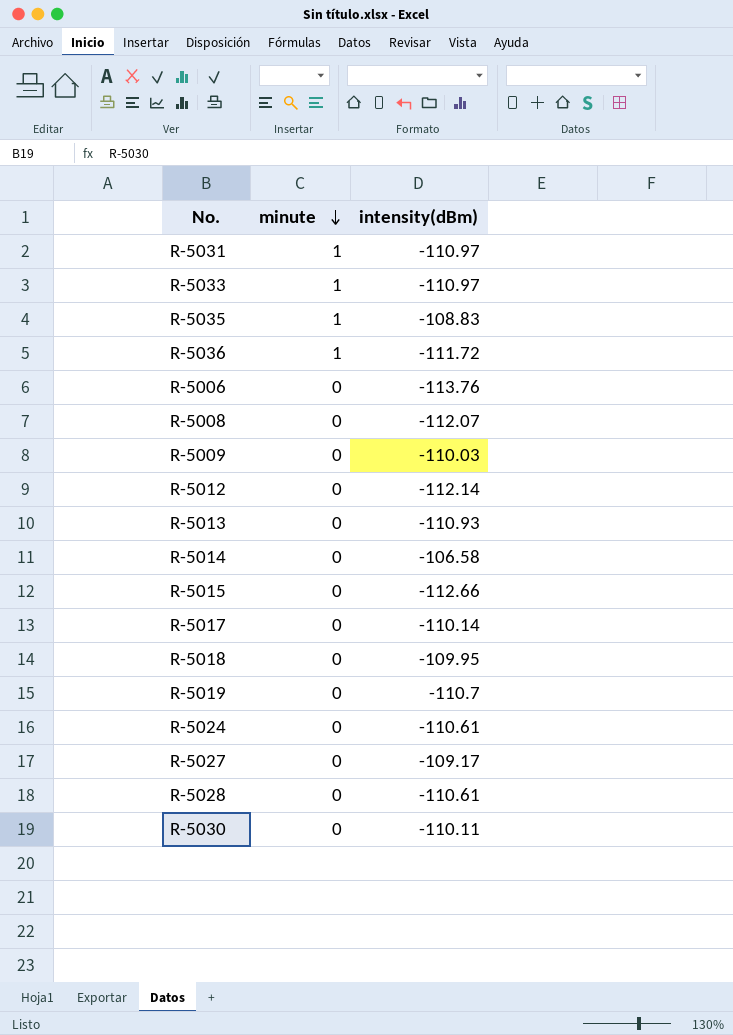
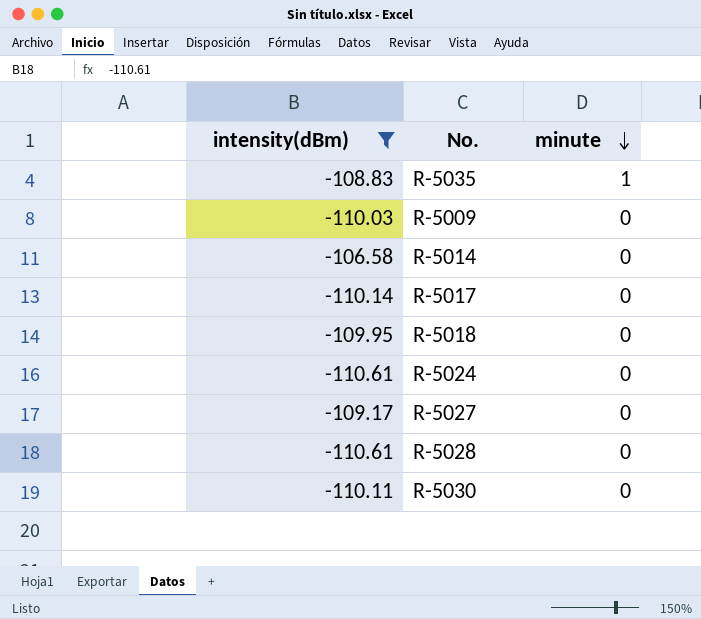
filter: none -> intensity(dBm) >= -110.61
column intensity(dBm) | position: 3 -> 1

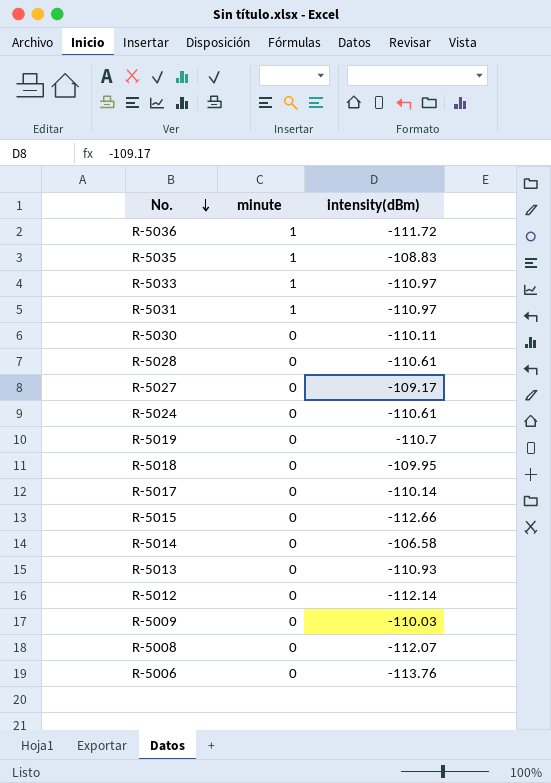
filter: intensity(dBm) >= -110.61 -> none
row order: minute descending -> No. descending
column intensity(dBm) | position: 1 -> 3

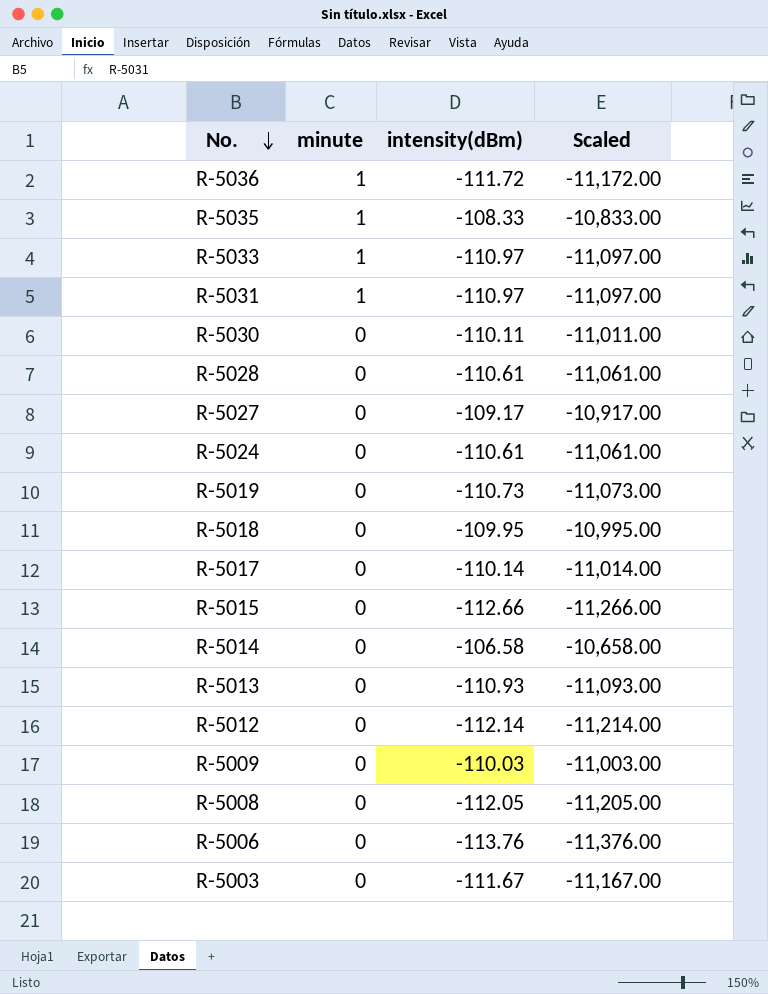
column Scaled | formula: none -> [intensity(dBm)] * 100
R-5035 | intensity(dBm): -108.83 -> -108.33
R-5019 | intensity(dBm): -110.7 -> -110.73
R-5008 | intensity(dBm): -112.07 -> -112.05
row R-5003: none -> 0 | -111.67 | -11,167.00

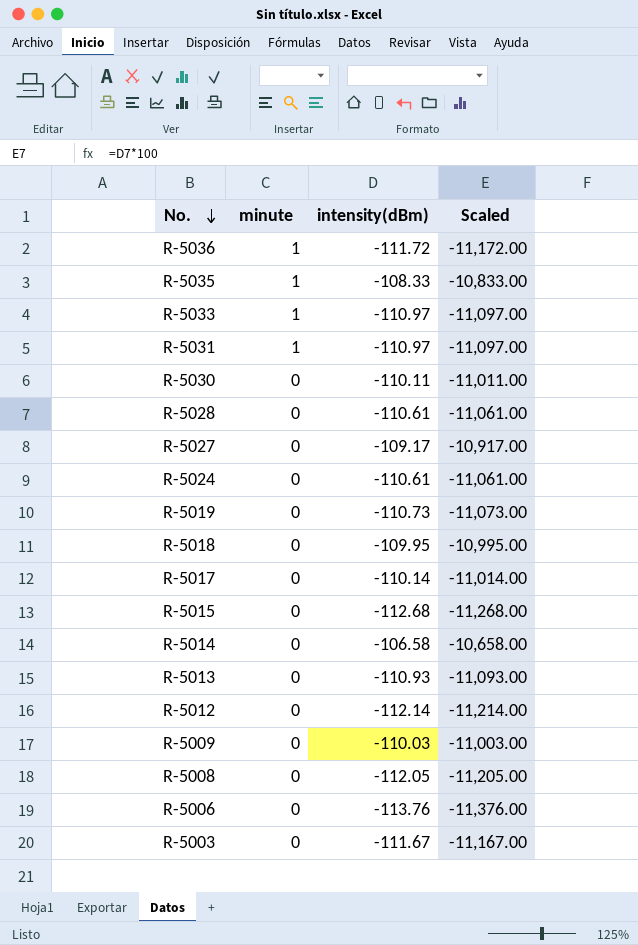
R-5015 | intensity(dBm): -112.66 -> -112.68
R-5015 | Scaled: -11,266.00 -> -11,268.00

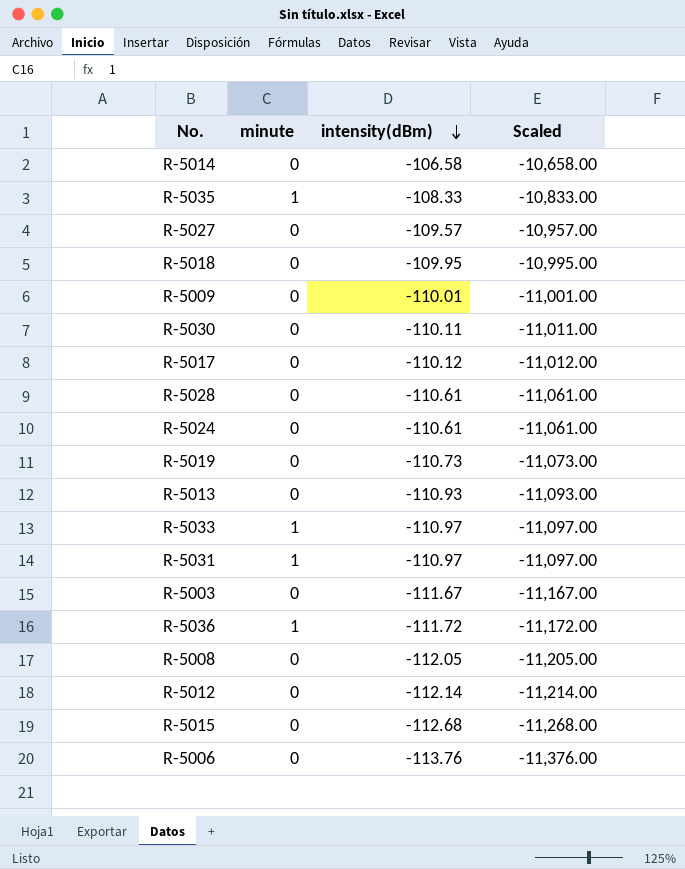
row order: No. descending -> intensity(dBm) descending
R-5027 | intensity(dBm): -109.17 -> -109.57
R-5027 | Scaled: -10,917.00 -> -10,957.00
R-5009 | intensity(dBm): -110.03 -> -110.01
R-5009 | Scaled: -11,003.00 -> -11,001.00
R-5017 | intensity(dBm): -110.14 -> -110.12
R-5017 | Scaled: -11,014.00 -> -11,012.00

